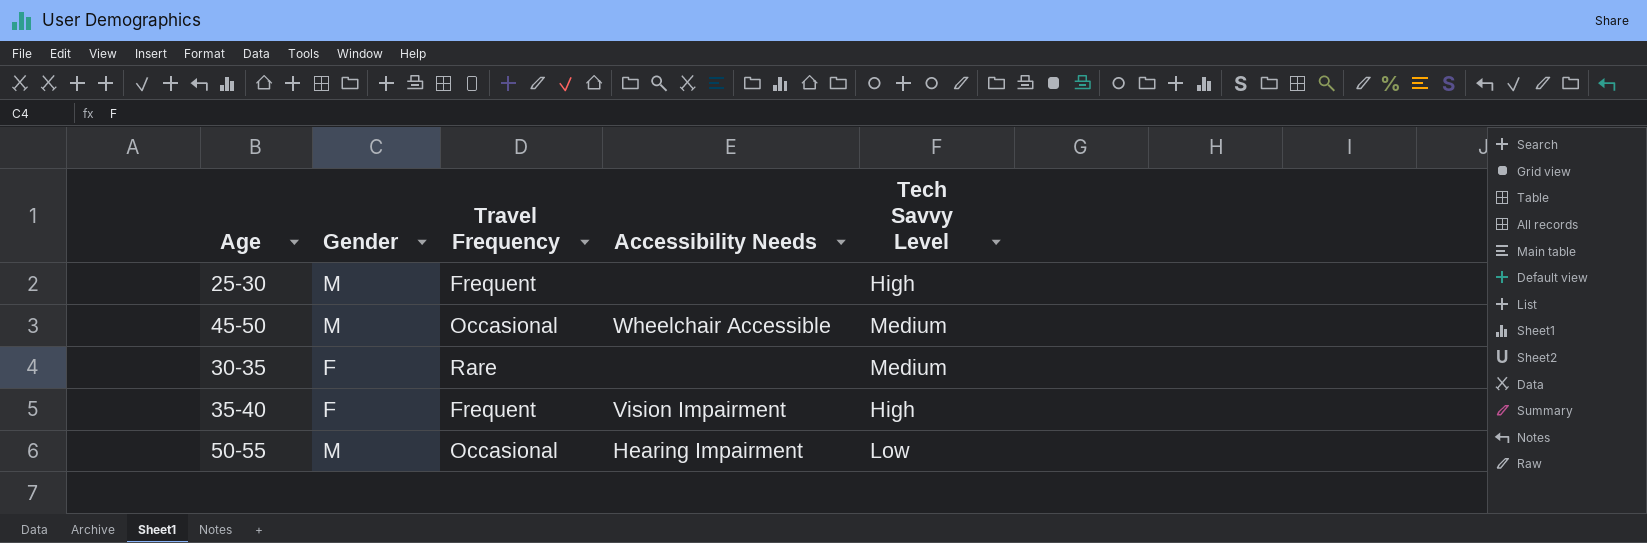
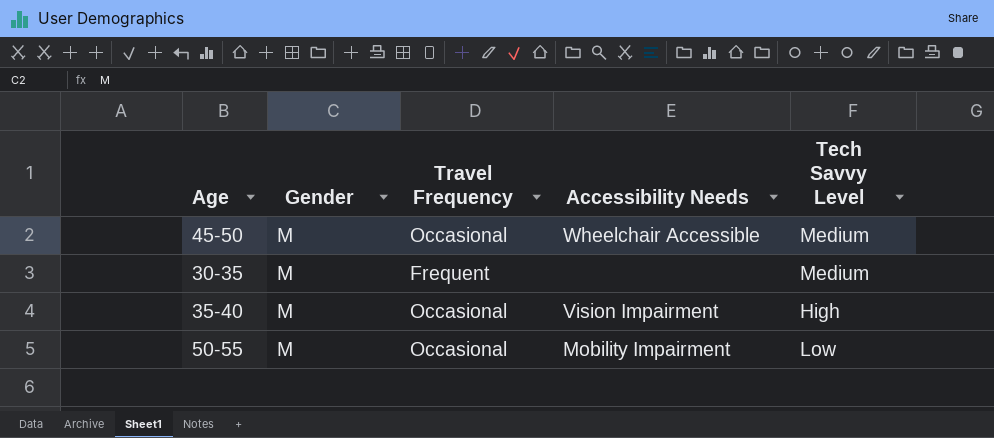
row 25-30: M | Frequent | none | High -> none
30-35 | Gender: F -> M
30-35 | Travel Frequency: Rare -> Frequent
35-40 | Gender: F -> M
35-40 | Travel Frequency: Frequent -> Occasional
50-55 | Accessibility Needs: Hearing Impairment -> Mobility Impairment

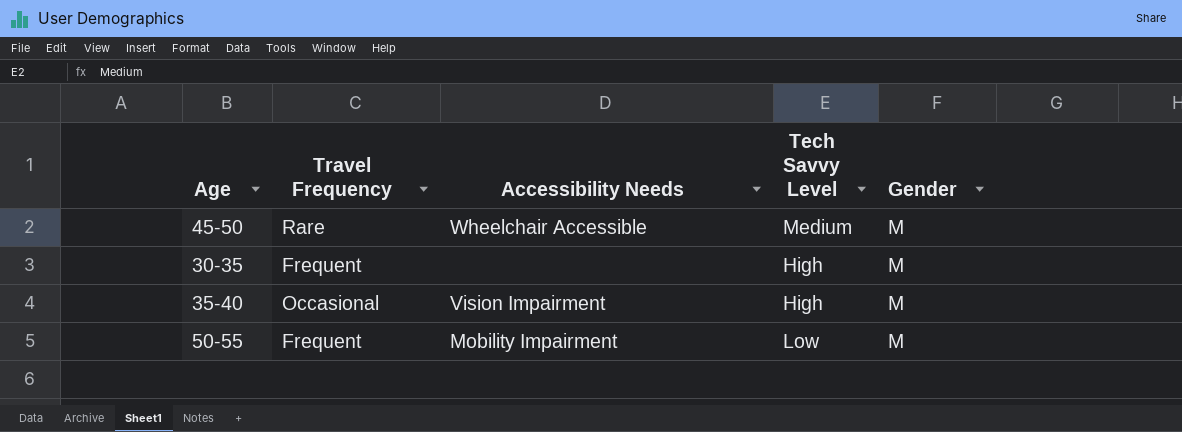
column Gender | position: 2 -> 5
45-50 | Travel Frequency: Occasional -> Rare
30-35 | Tech Savvy Level: Medium -> High
50-55 | Travel Frequency: Occasional -> Frequent

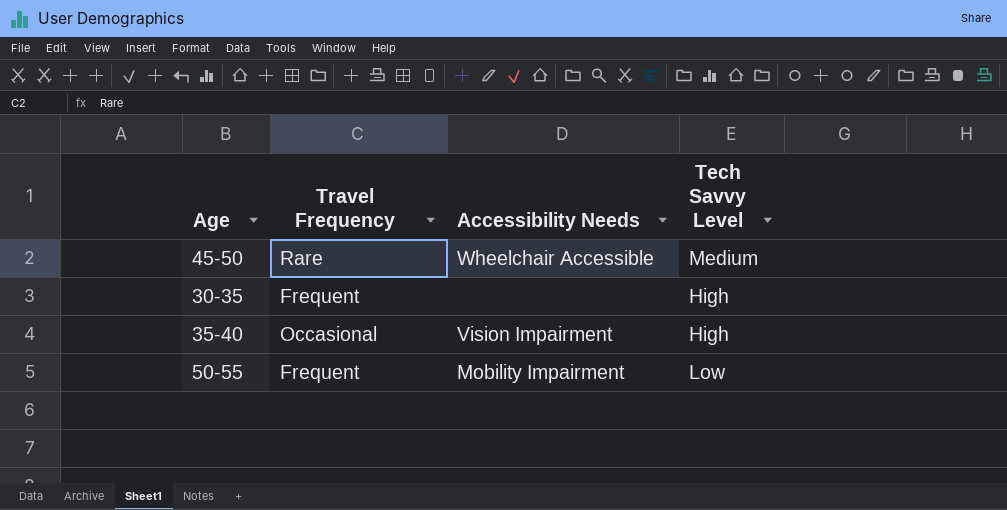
column Gender | position: 5 -> none

